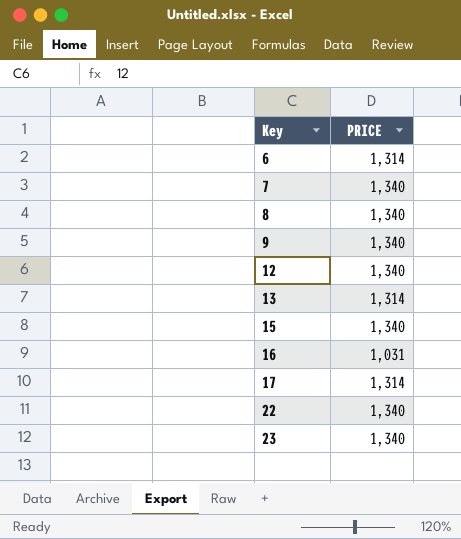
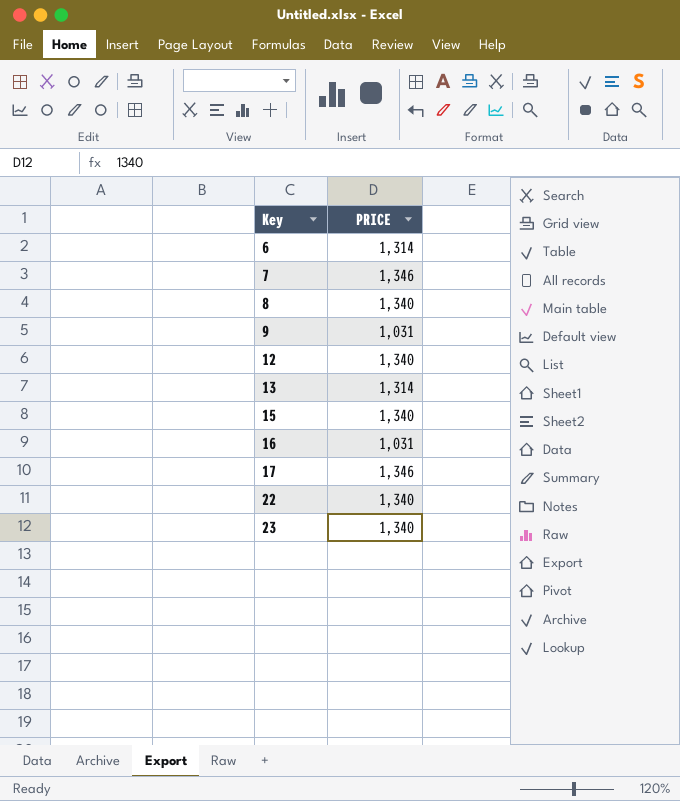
7 | PRICE: 1,340 -> 1,346
9 | PRICE: 1,340 -> 1,031
17 | PRICE: 1,314 -> 1,346

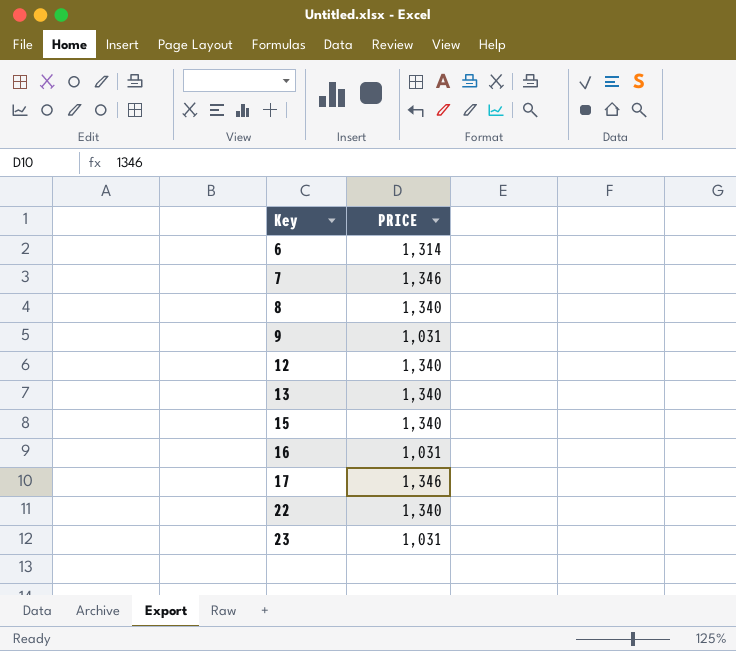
13 | PRICE: 1,314 -> 1,340
23 | PRICE: 1,340 -> 1,031

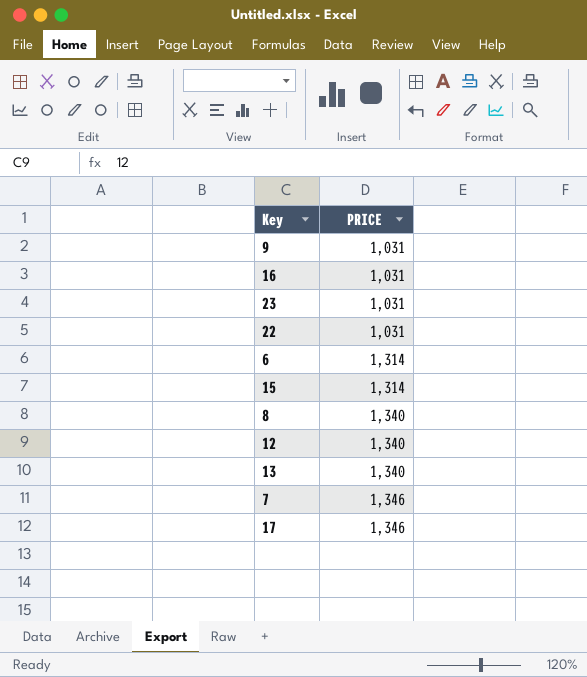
row order: Key ascending -> PRICE ascending
22 | PRICE: 1,340 -> 1,031
15 | PRICE: 1,340 -> 1,314

